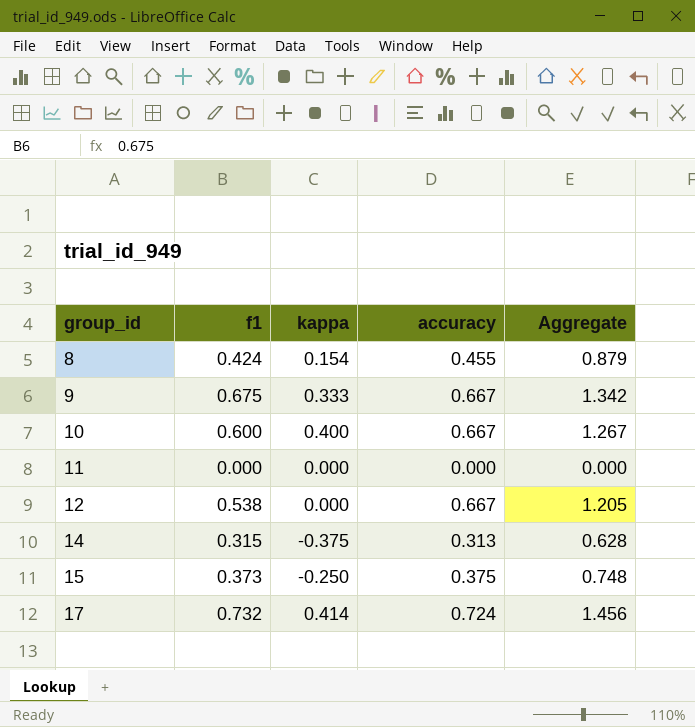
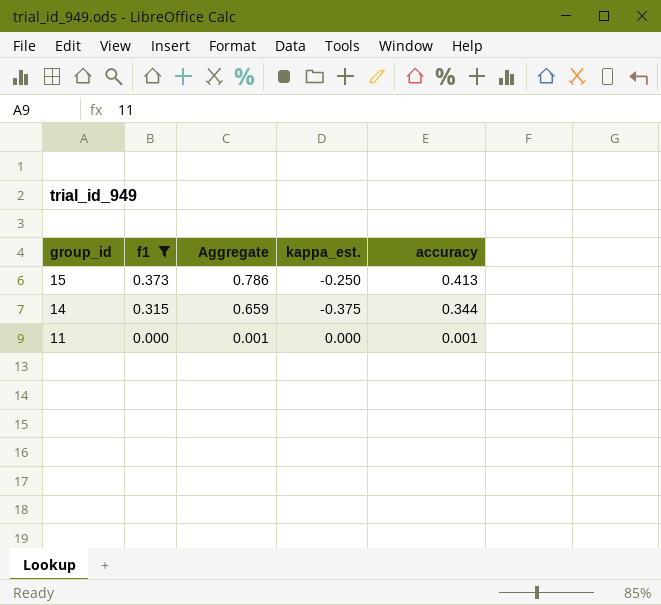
filter: none -> f1 <= 0.373
row order: group_id ascending -> group_id descending
column Aggregate | position: 5 -> 3
column name: kappa -> kappa_est.
15 | Aggregate: 0.748 -> 0.786
15 | accuracy: 0.375 -> 0.413
14 | Aggregate: 0.628 -> 0.659
14 | accuracy: 0.313 -> 0.344
11 | Aggregate: 0.000 -> 0.001
11 | accuracy: 0.000 -> 0.001

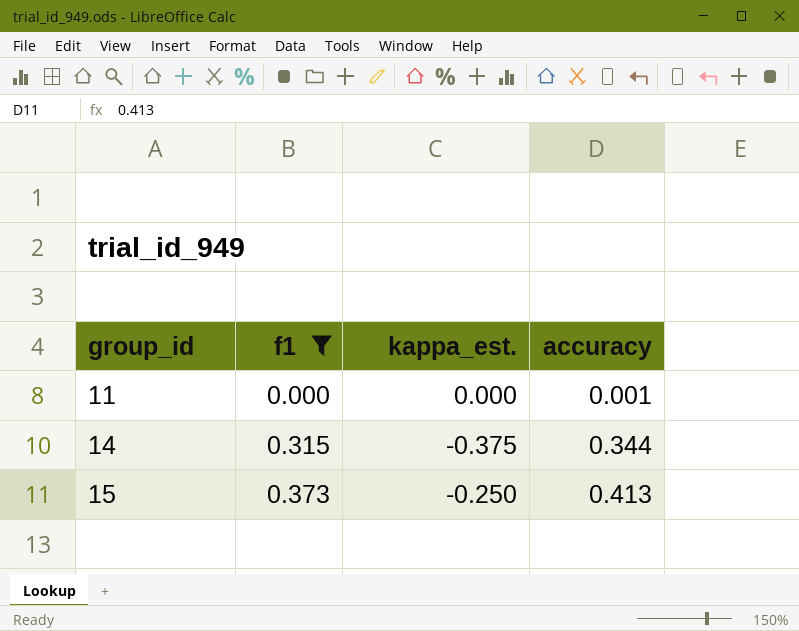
row order: group_id descending -> group_id ascending
column Aggregate | formula: [f1] + [accuracy] -> none

